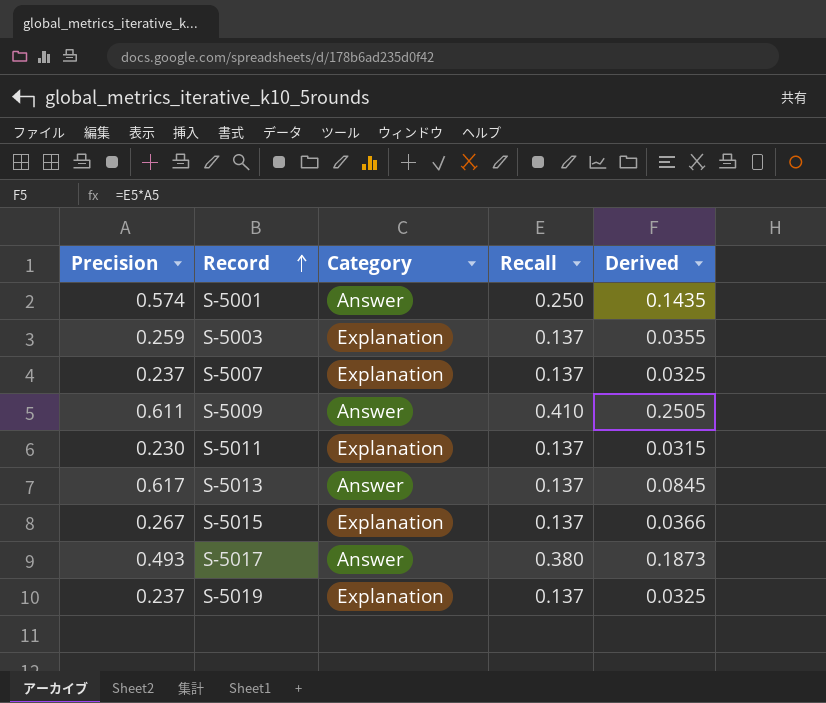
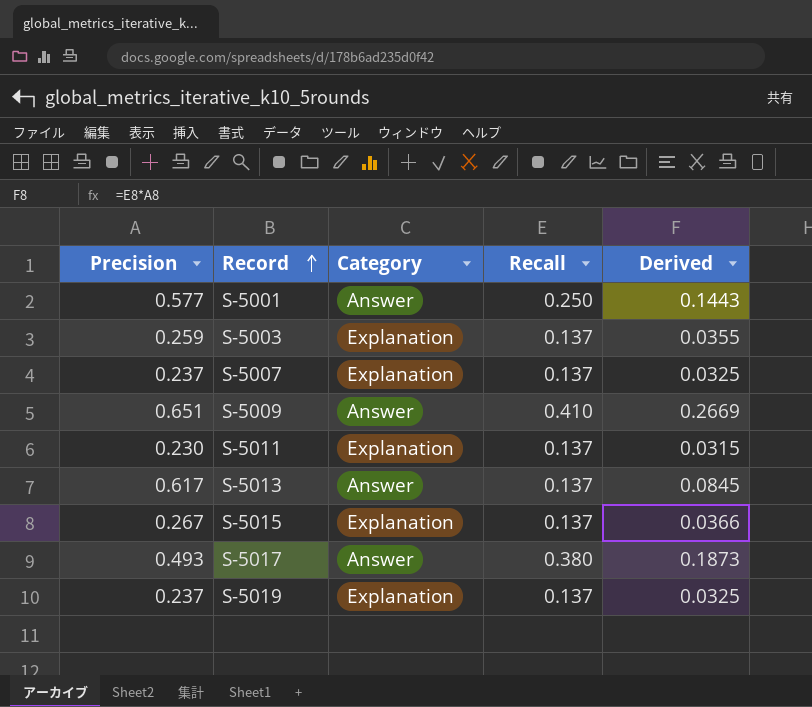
S-5001 | Precision: 0.574 -> 0.577
S-5001 | Derived: 0.1435 -> 0.1443
S-5009 | Precision: 0.611 -> 0.651
S-5009 | Derived: 0.2505 -> 0.2669

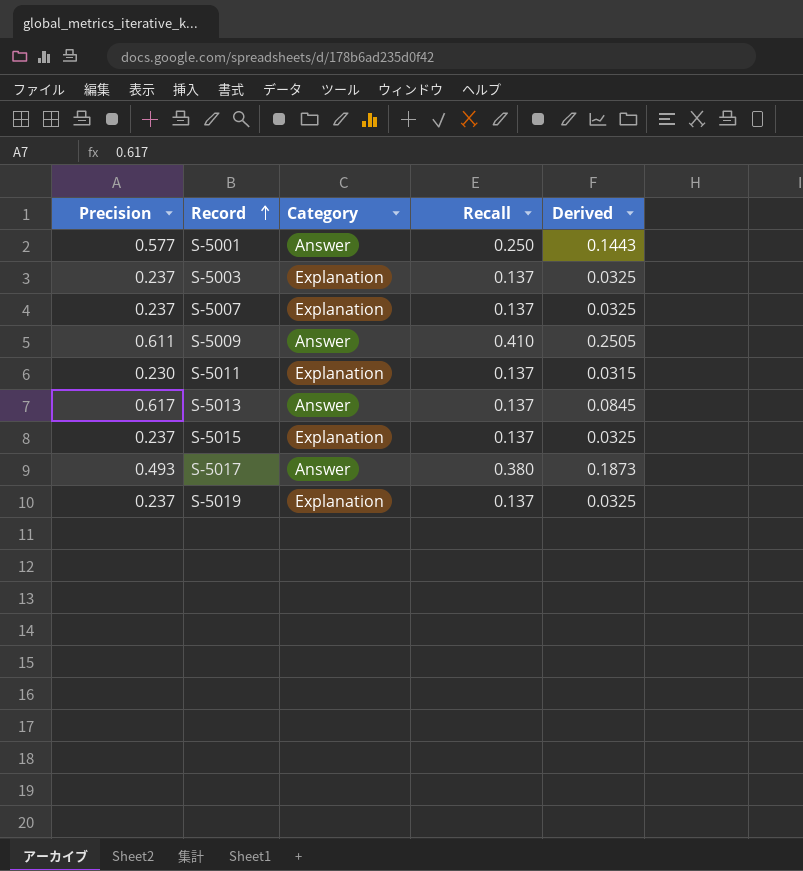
S-5003 | Precision: 0.259 -> 0.237
S-5003 | Derived: 0.0355 -> 0.0325
S-5009 | Precision: 0.651 -> 0.611
S-5009 | Derived: 0.2669 -> 0.2505
S-5015 | Precision: 0.267 -> 0.237
S-5015 | Derived: 0.0366 -> 0.0325

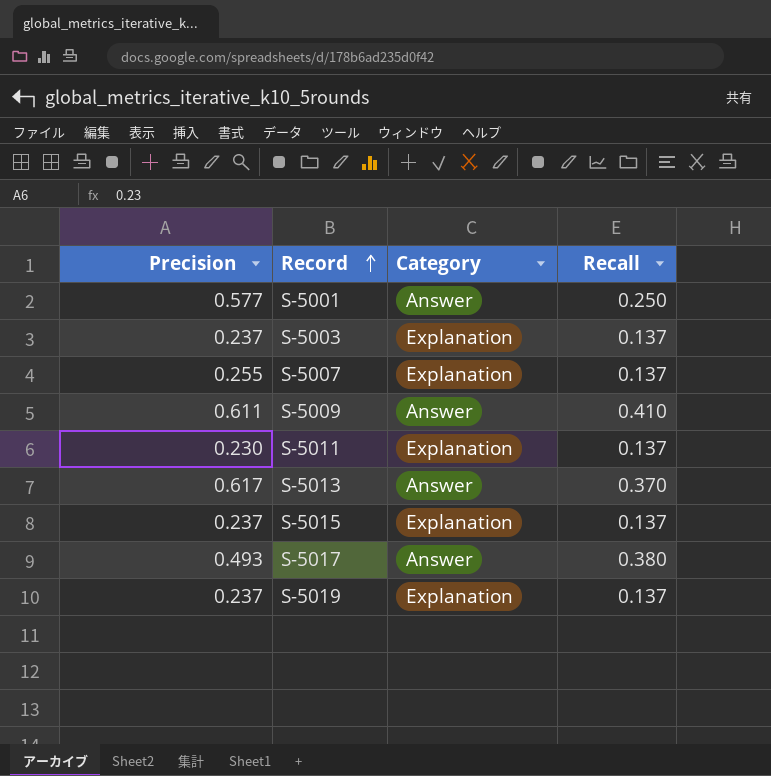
column Derived | formula: [Precision] * [Recall] -> none
S-5007 | Precision: 0.237 -> 0.255
S-5013 | Recall: 0.137 -> 0.370

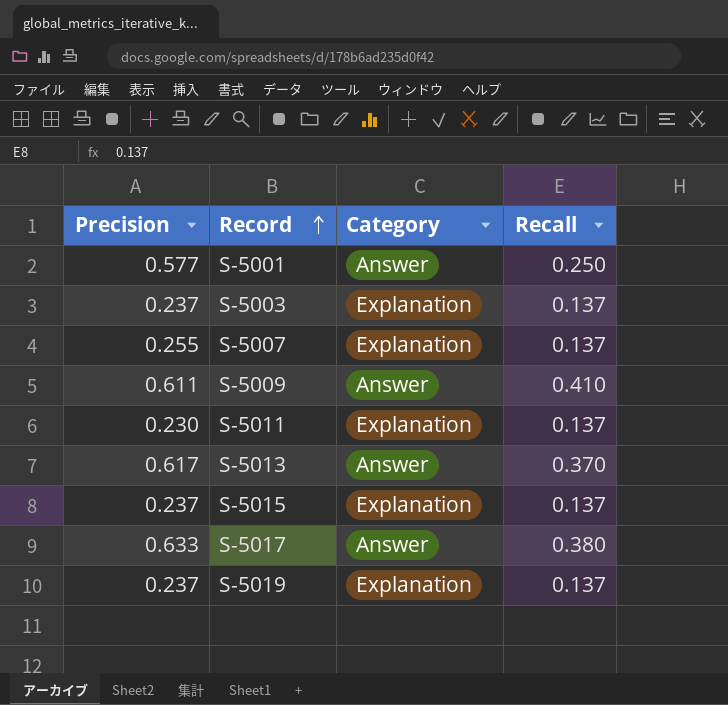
S-5017 | Precision: 0.493 -> 0.633

